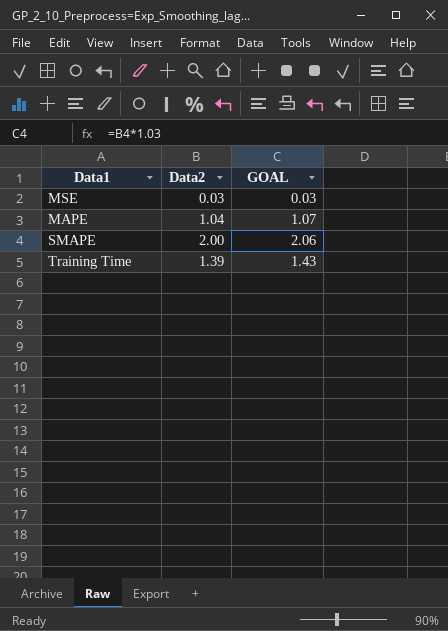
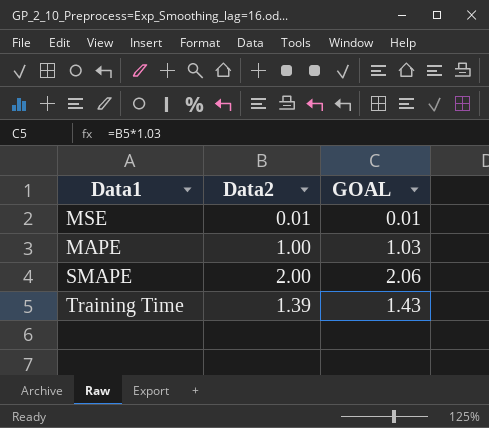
MSE | Data2: 0.03 -> 0.01
MSE | GOAL: 0.03 -> 0.01
MAPE | Data2: 1.04 -> 1.00
MAPE | GOAL: 1.07 -> 1.03

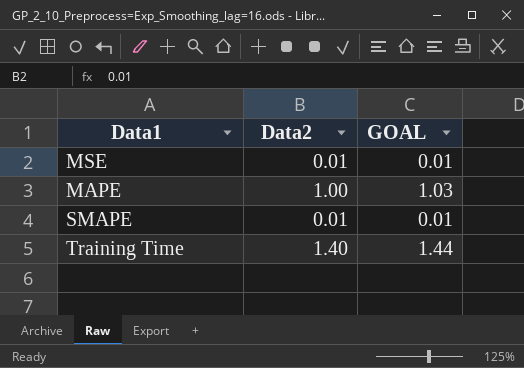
SMAPE | Data2: 2.00 -> 0.01
SMAPE | GOAL: 2.06 -> 0.01
Training Time | Data2: 1.39 -> 1.40
Training Time | GOAL: 1.43 -> 1.44

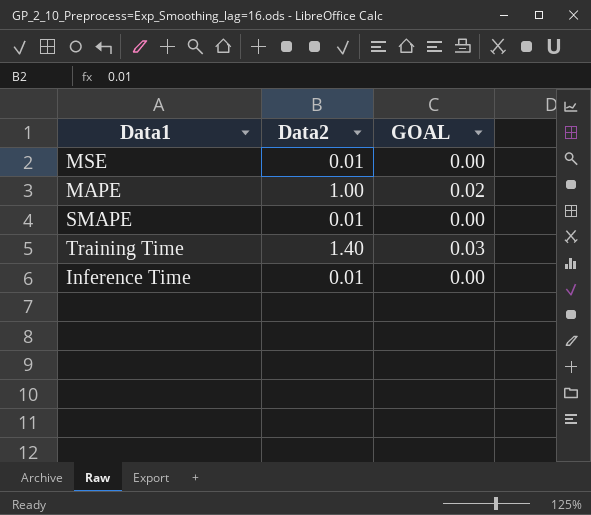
column GOAL | formula: [Data2] * 1.03 -> [Data2] * 0.02
row Inference Time: none -> 0.01 | 0.00

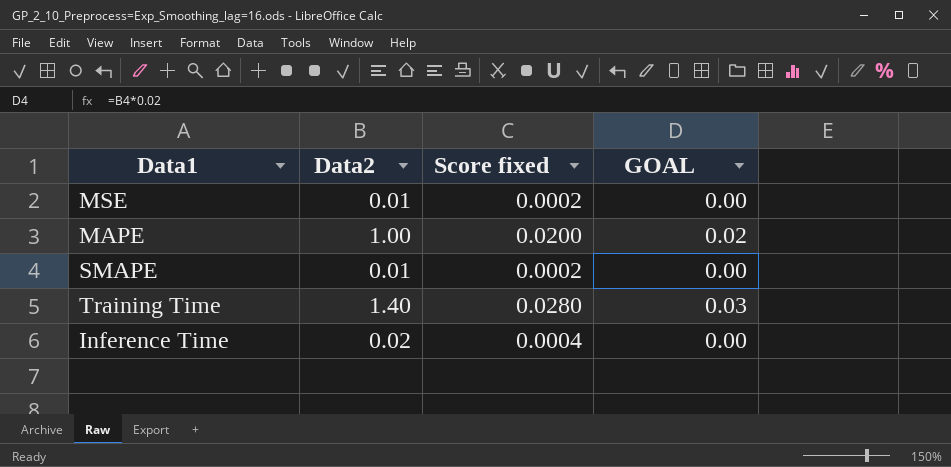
column Score fixed | formula: none -> [Data2] * 0.02
Inference Time | Data2: 0.01 -> 0.02

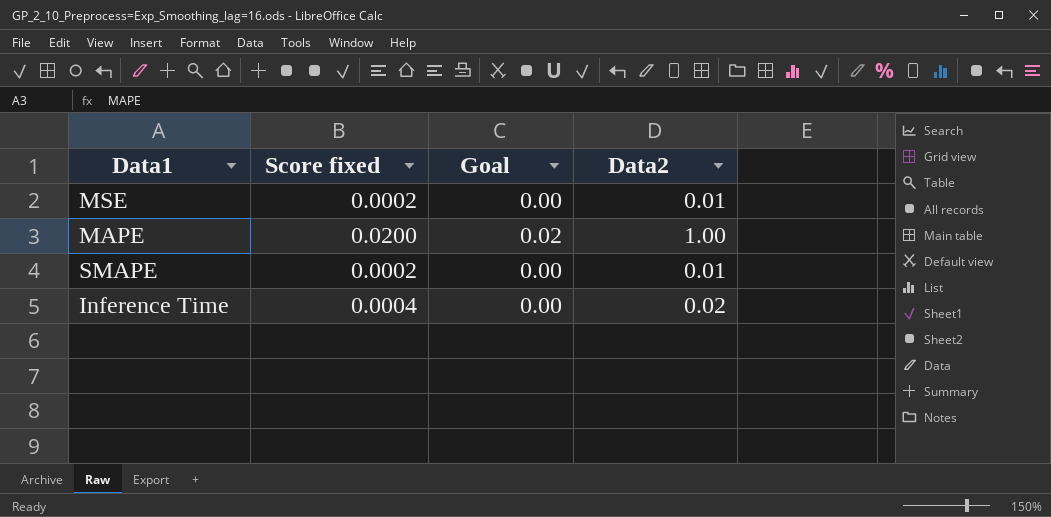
column name: GOAL -> Goal
column Data2 | position: 2 -> 4
row Training Time: 1.40 | 0.0280 | 0.03 -> none

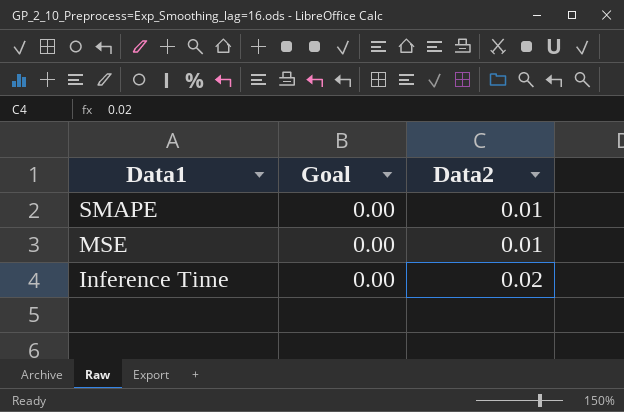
row order: none -> Data1 descending
column Score fixed | formula: [Data2] * 0.02 -> none
row MAPE: 0.0200 | 0.02 | 1.00 -> none

